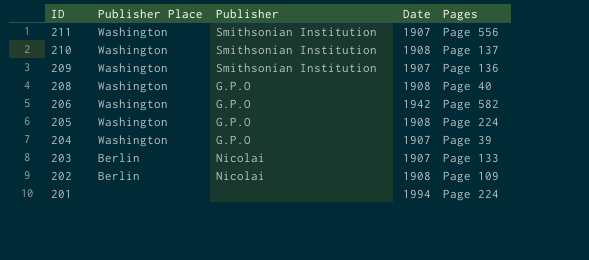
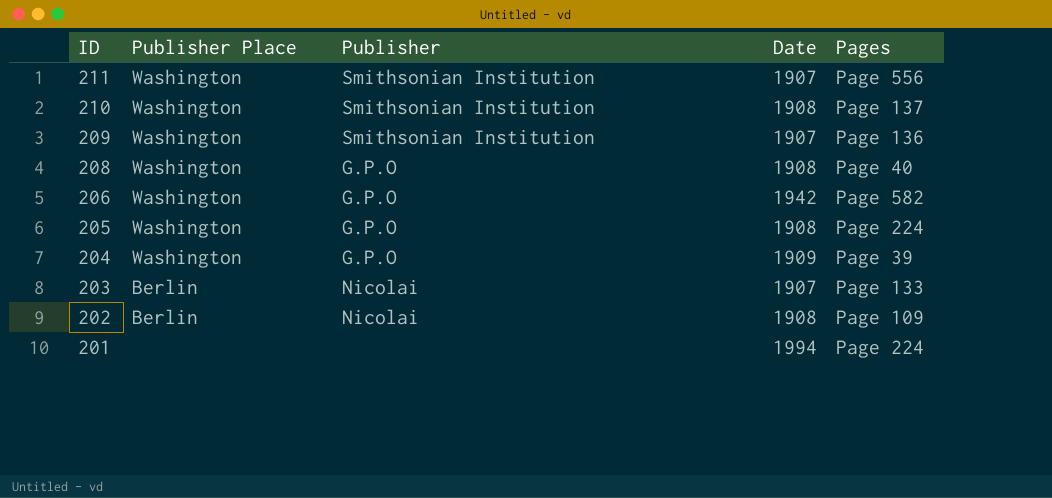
204 | Date: 1907 -> 1909

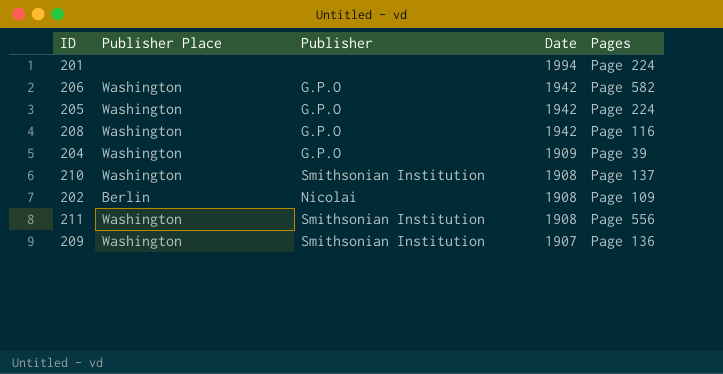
row order: ID descending -> Date descending
row 203: Berlin | Nicolai | 1907 | Page 133 -> none
205 | Date: 1908 -> 1942
208 | Date: 1908 -> 1942
208 | Pages: Page 40 -> Page 116
211 | Date: 1907 -> 1908

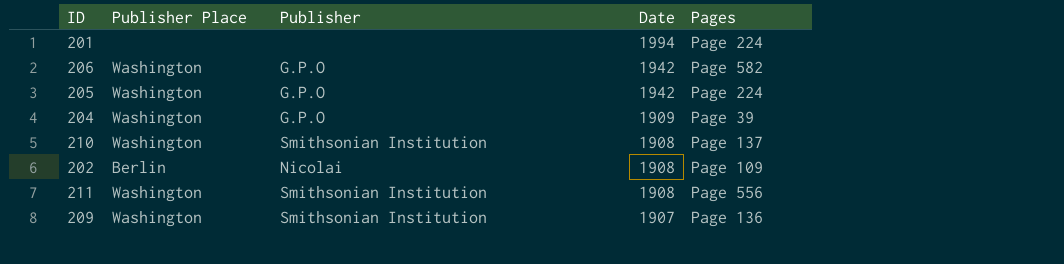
row 208: Washington | G.P.O | 1942 | Page 116 -> none

